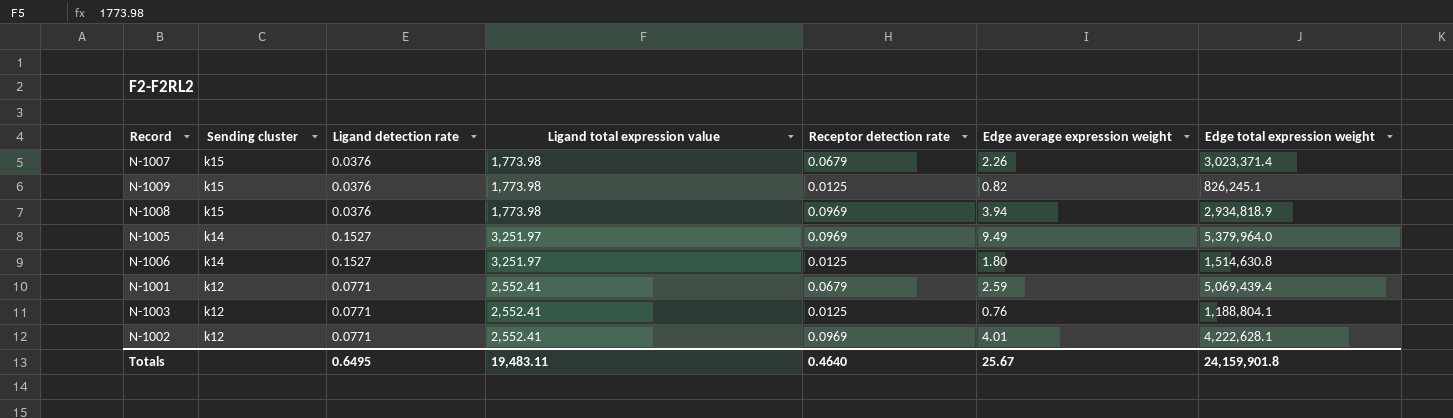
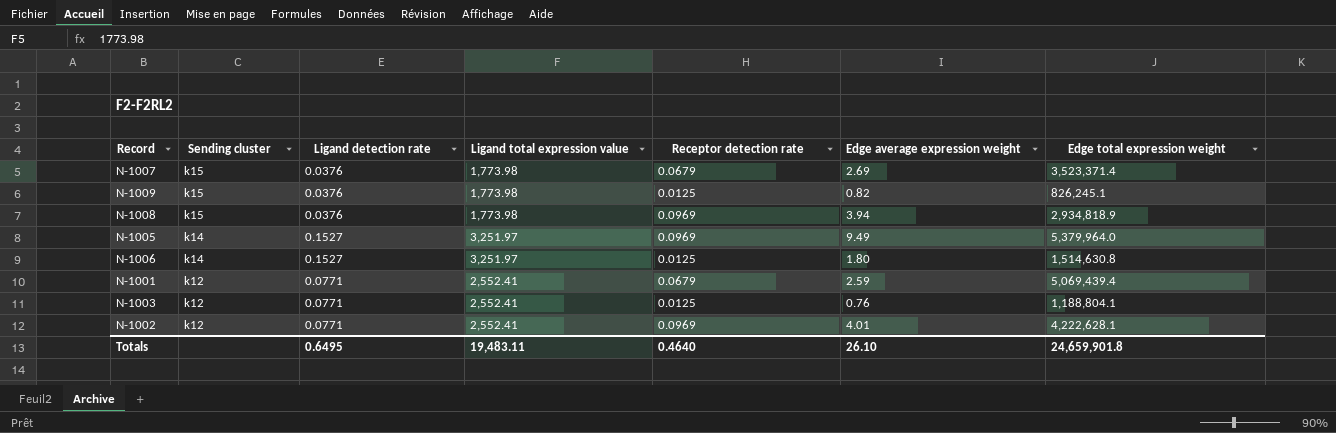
N-1007 | Edge average expression weight: 2.26 -> 2.69
N-1007 | Edge total expression weight: 3,023,371.4 -> 3,523,371.4
Totals | Edge average expression weight: 25.67 -> 26.10
Totals | Edge total expression weight: 24,159,901.8 -> 24,659,901.8

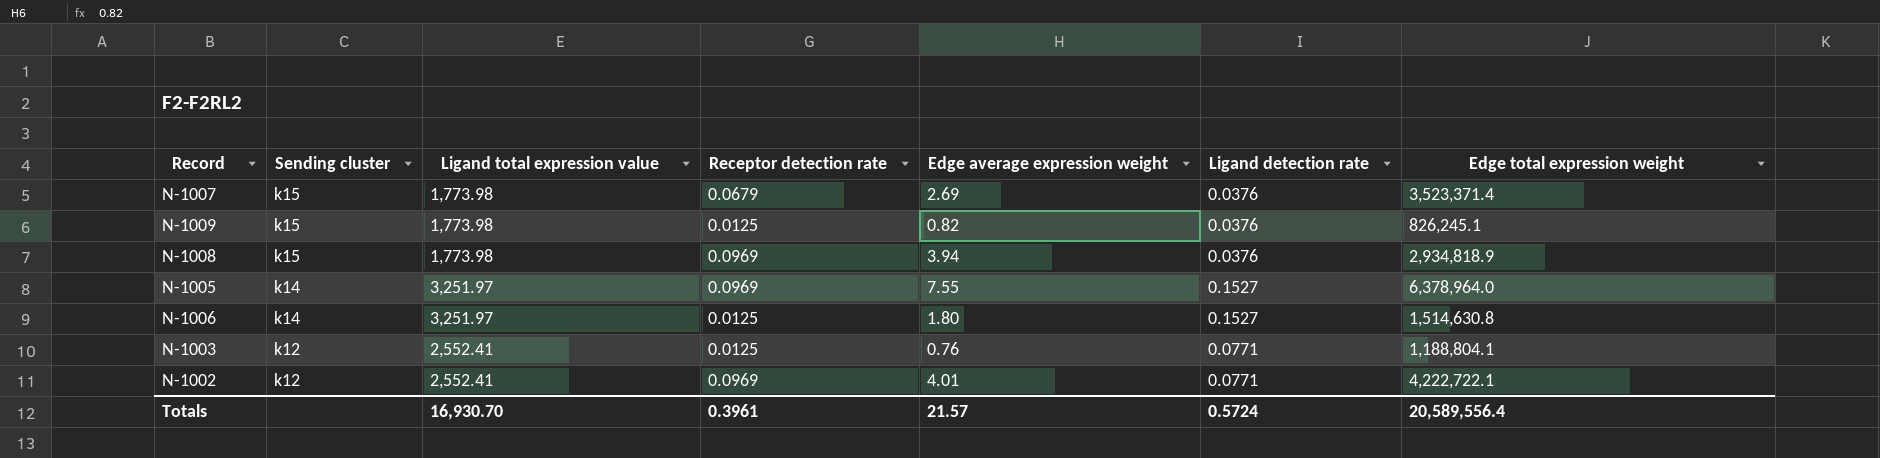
column Ligand detection rate | position: 3 -> 6
row N-1001: k12 | 0.0771 | 2,552.41 | 0.0679 | 2.59 | 5,069,439.4 -> none
N-1005 | Edge average expression weight: 9.49 -> 7.55
N-1005 | Edge total expression weight: 5,379,964.0 -> 6,378,964.0
N-1002 | Edge total expression weight: 4,222,628.1 -> 4,222,722.1
Totals | Ligand total expression value: 19,483.11 -> 16,930.70
Totals | Receptor detection rate: 0.4640 -> 0.3961
Totals | Edge average expression weight: 26.10 -> 21.57
Totals | Ligand detection rate: 0.6495 -> 0.5724
Totals | Edge total expression weight: 24,659,901.8 -> 20,589,556.4

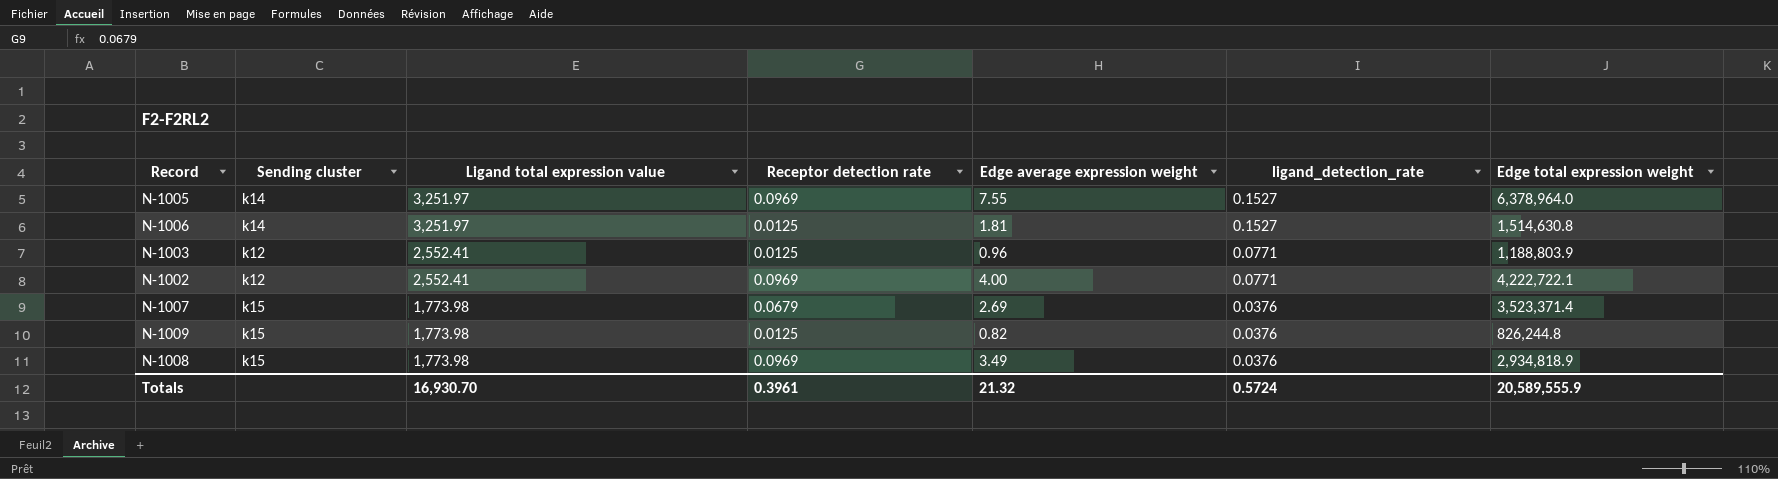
row order: Sending cluster descending -> Ligand total expression value descending
column name: Ligand detection rate -> ligand_detection_rate
N-1006 | Edge average expression weight: 1.80 -> 1.81
N-1003 | Edge average expression weight: 0.76 -> 0.96
N-1003 | Edge total expression weight: 1,188,804.1 -> 1,188,803.9
N-1002 | Edge average expression weight: 4.01 -> 4.00
N-1009 | Edge total expression weight: 826,245.1 -> 826,244.8
N-1008 | Edge average expression weight: 3.94 -> 3.49
Totals | Edge average expression weight: 21.57 -> 21.32
Totals | Edge total expression weight: 20,589,556.4 -> 20,589,555.9

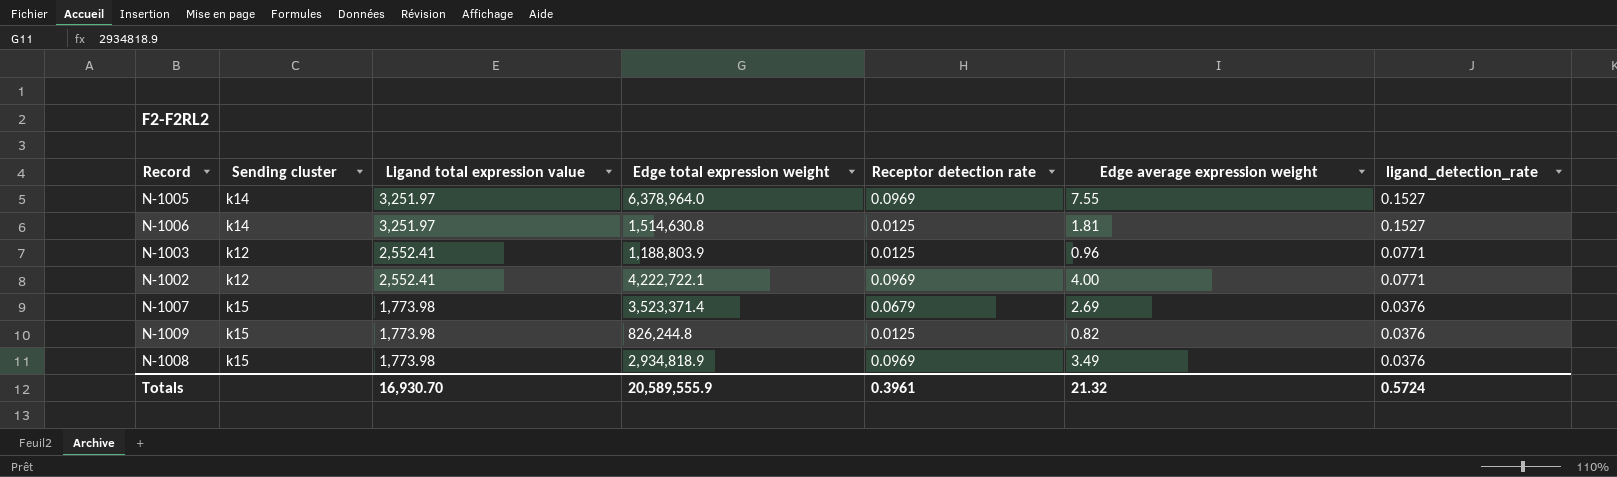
column Edge total expression weight | position: 7 -> 4

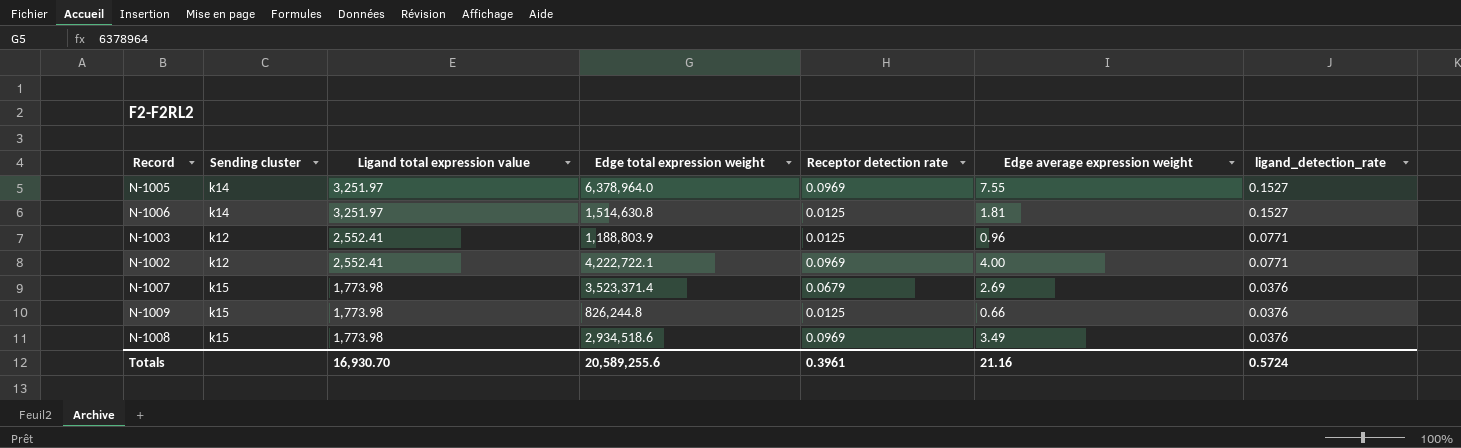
N-1009 | Edge average expression weight: 0.82 -> 0.66
N-1008 | Edge total expression weight: 2,934,818.9 -> 2,934,518.6
Totals | Edge total expression weight: 20,589,555.9 -> 20,589,255.6
Totals | Edge average expression weight: 21.32 -> 21.16

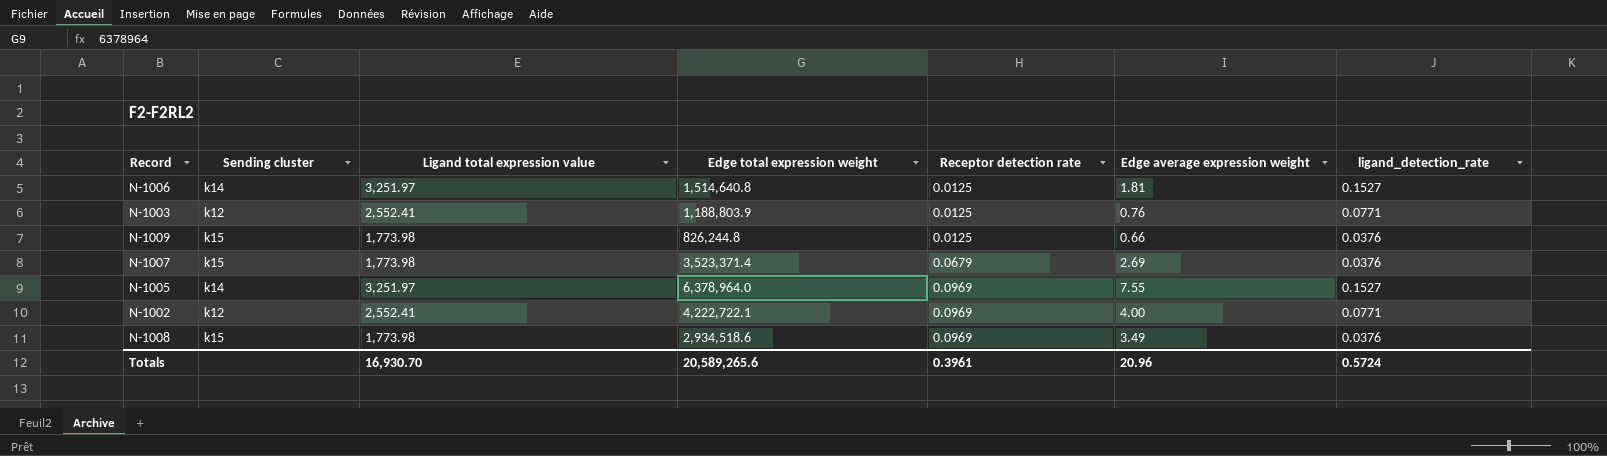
row order: Ligand total expression value descending -> Receptor detection rate ascending
N-1006 | Edge total expression weight: 1,514,630.8 -> 1,514,640.8
N-1003 | Edge average expression weight: 0.96 -> 0.76
Totals | Edge total expression weight: 20,589,255.6 -> 20,589,265.6
Totals | Edge average expression weight: 21.16 -> 20.96

